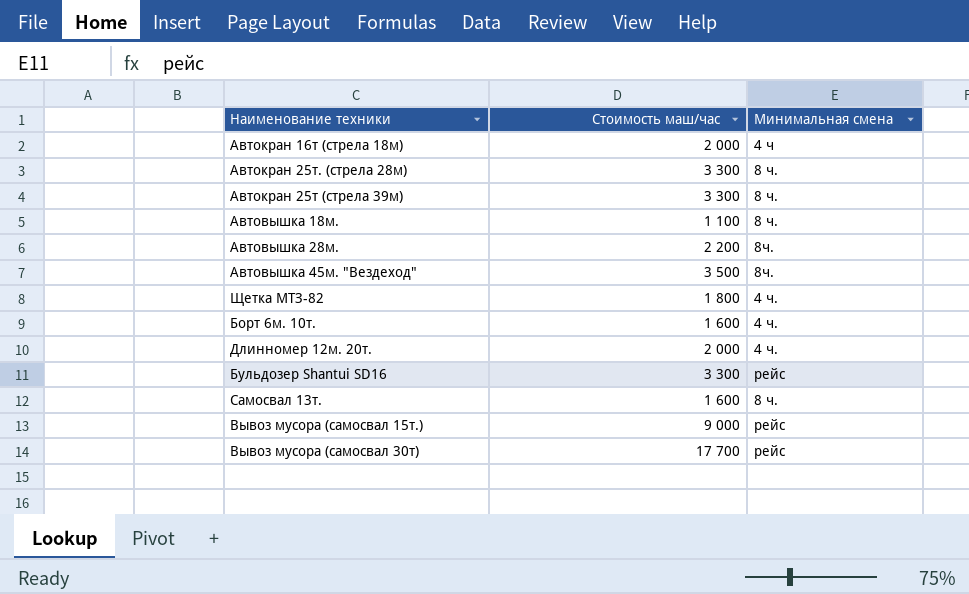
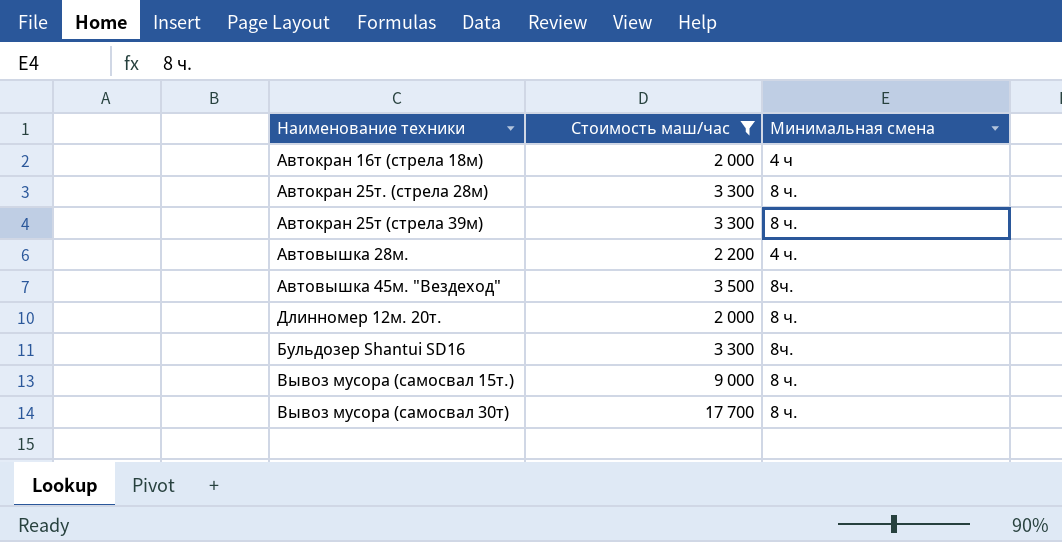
filter: none -> Стоимость маш/час >= 2 000
Автовышка 28м. | Минимальная смена: 8ч. -> 4 ч.
Длинномер 12м. 20т. | Минимальная смена: 4 ч. -> 8 ч.
Бульдозер Shantui SD16 | Минимальная смена: рейс -> 8ч.
Вывоз мусора (самосвал 15т.) | Минимальная смена: рейс -> 8 ч.
Вывоз мусора (самосвал 30т) | Минимальная смена: рейс -> 8 ч.

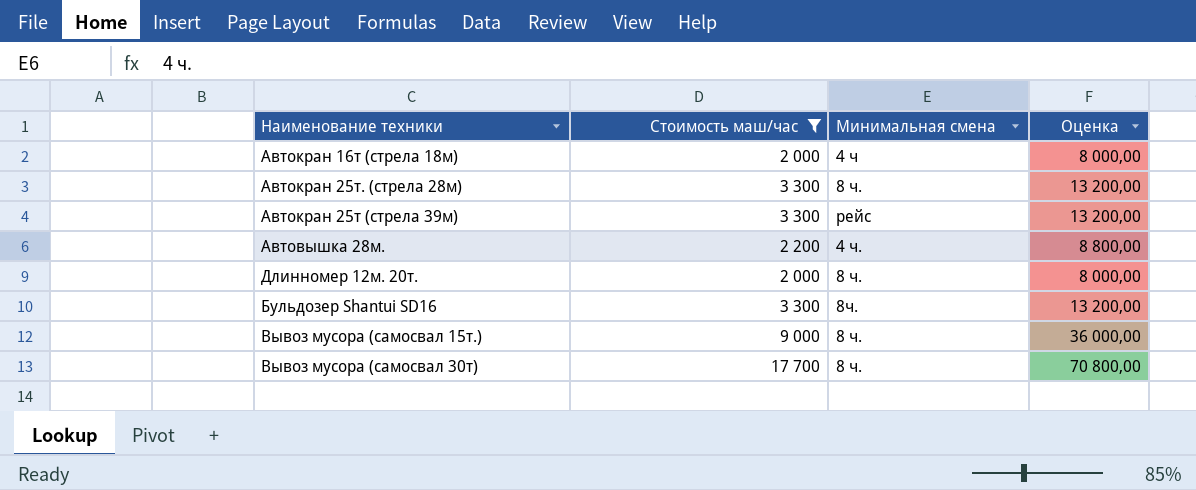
column Оценка | formula: none -> [Стоимость маш/час] * 4
row Автовышка 45м. "Вездеход": 3 500 | 8ч. -> none
Автокран 25т (стрела 39м) | Минимальная смена: 8 ч. -> рейс

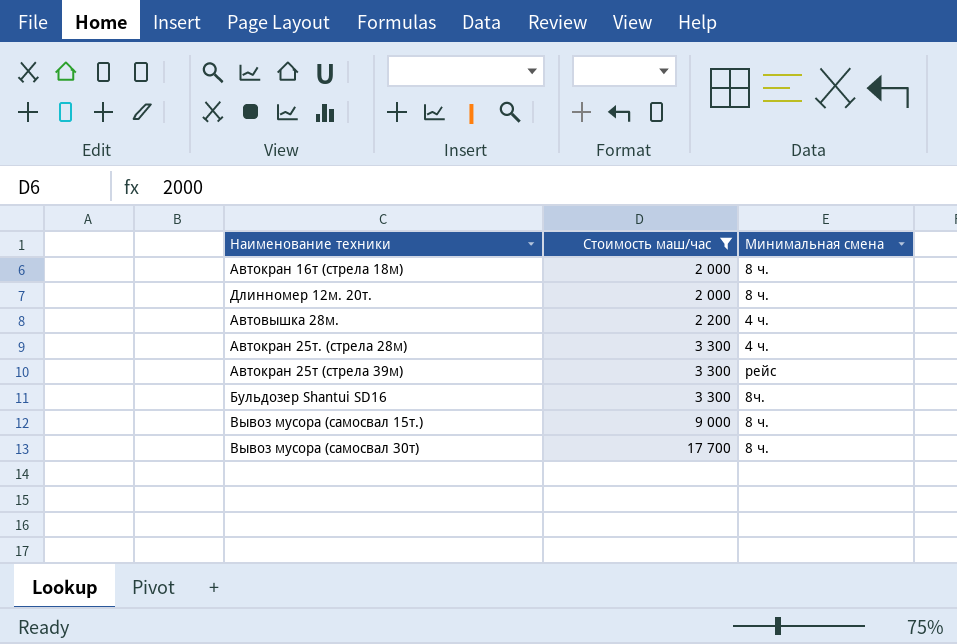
row order: none -> Стоимость маш/час ascending
column Оценка | formula: [Стоимость маш/час] * 4 -> none
Автокран 16т (стрела 18м) | Минимальная смена: 4 ч -> 8 ч.
Автокран 25т. (стрела 28м) | Минимальная смена: 8 ч. -> 4 ч.

